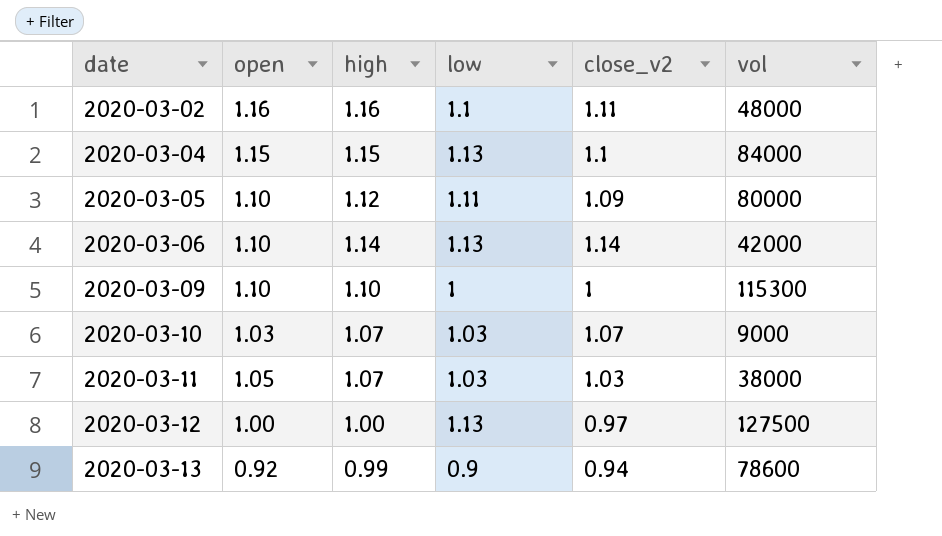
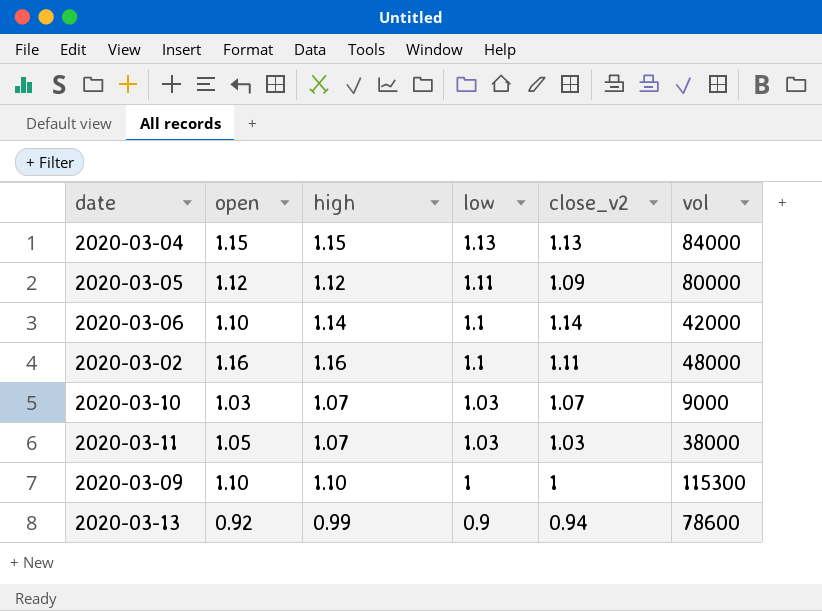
row order: date ascending -> low descending
row 2020-03-12: 1.00 | 1.00 | 1.13 | 0.97 | 127500 -> none
2020-03-04 | close_v2: 1.1 -> 1.13
2020-03-05 | open: 1.10 -> 1.12
2020-03-06 | low: 1.13 -> 1.1

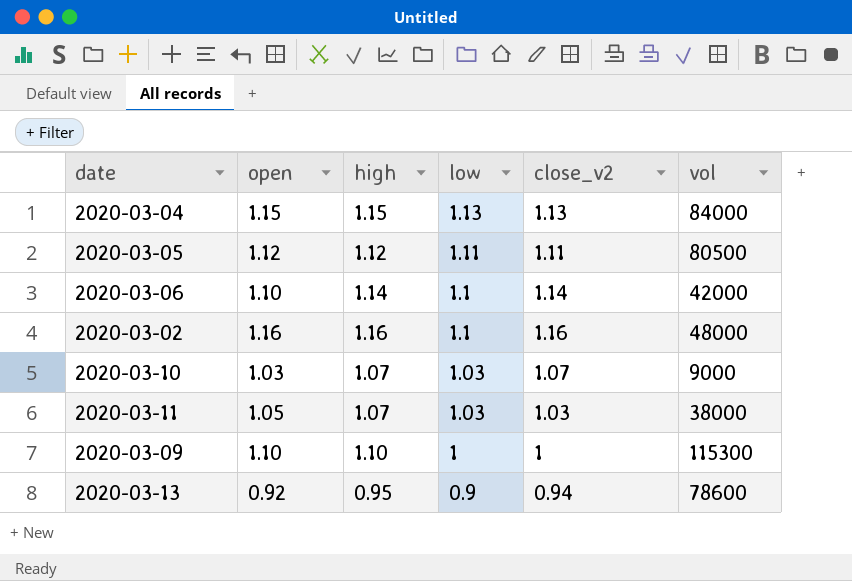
2020-03-05 | close_v2: 1.09 -> 1.11
2020-03-05 | vol: 80000 -> 80500
2020-03-02 | close_v2: 1.11 -> 1.16
2020-03-13 | high: 0.99 -> 0.95

